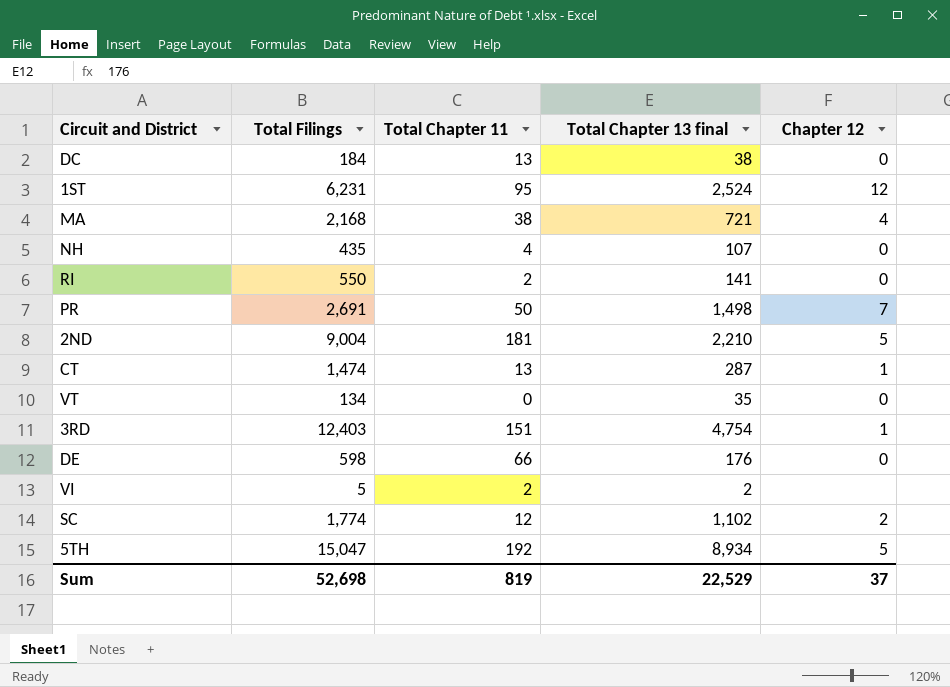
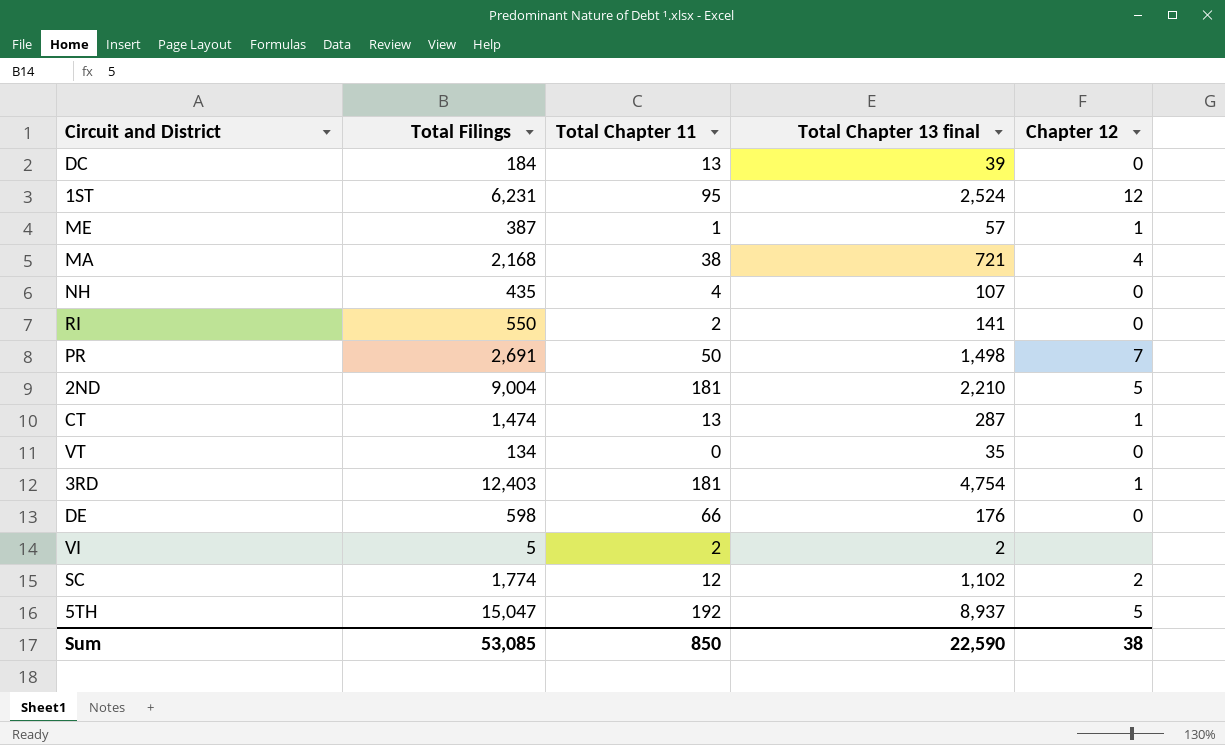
DC | Total Chapter 13 final: 38 -> 39
row ME: none -> 387 | 1 | 57 | 1
3RD | Total Chapter 11: 151 -> 181
5TH | Total Chapter 13 final: 8,934 -> 8,937
Sum | Total Filings: 52,698 -> 53,085
Sum | Total Chapter 11: 819 -> 850
Sum | Total Chapter 13 final: 22,529 -> 22,590
Sum | Chapter 12: 37 -> 38

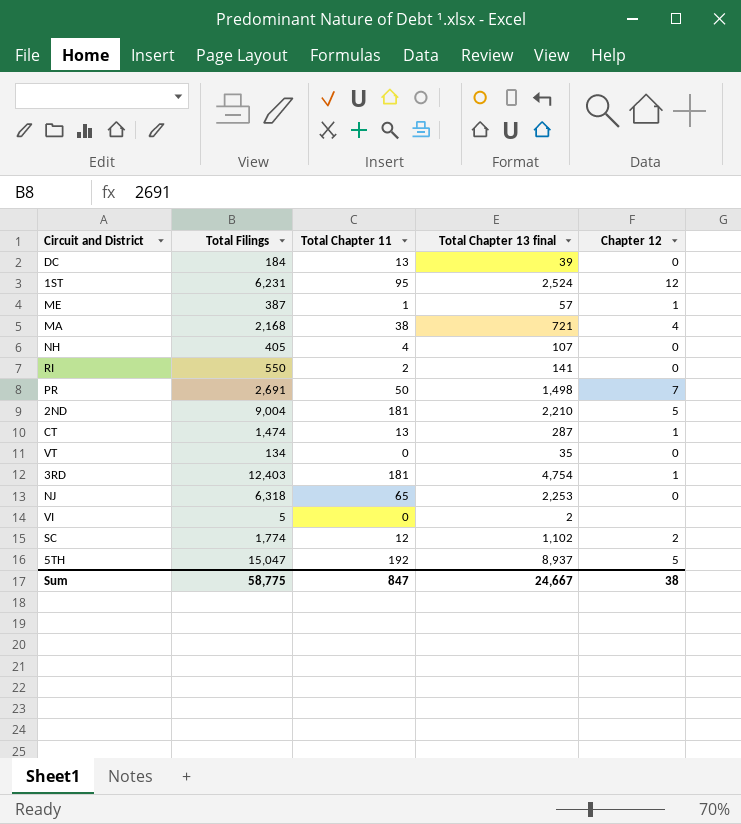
row DE: 598 | 66 | 176 | 0 -> none
NH | Total Filings: 435 -> 405
row NJ: none -> 6,318 | 65 | 2,253 | 0
VI | Total Chapter 11: 2 -> 0
Sum | Total Filings: 53,085 -> 58,775
Sum | Total Chapter 11: 850 -> 847
Sum | Total Chapter 13 final: 22,590 -> 24,667

